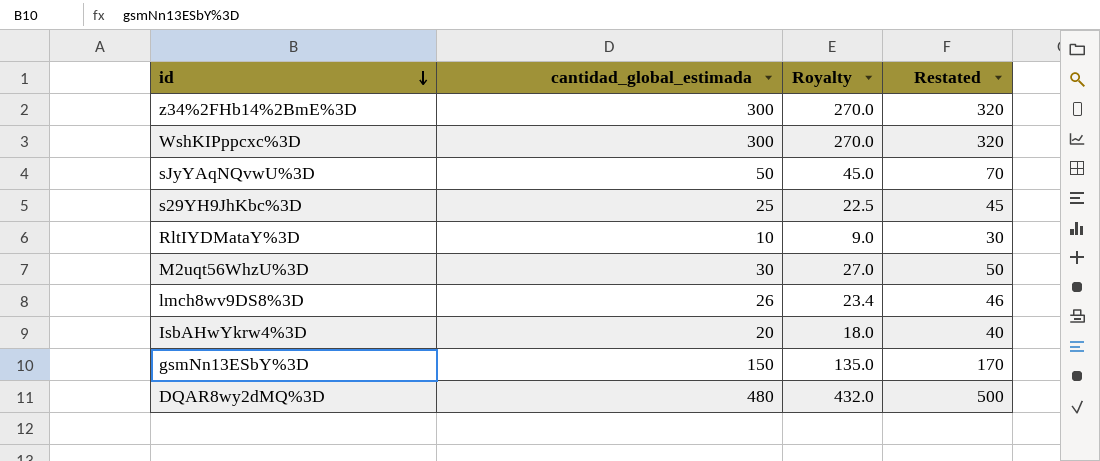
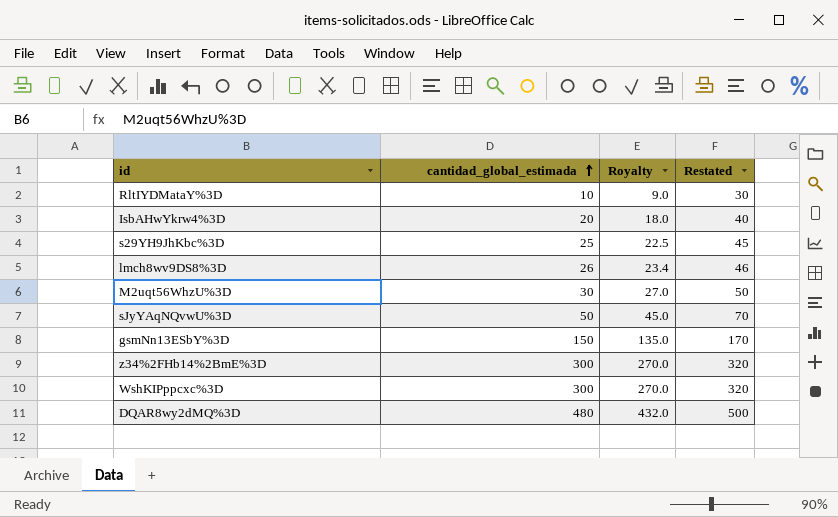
row order: id descending -> cantidad_global_estimada ascending

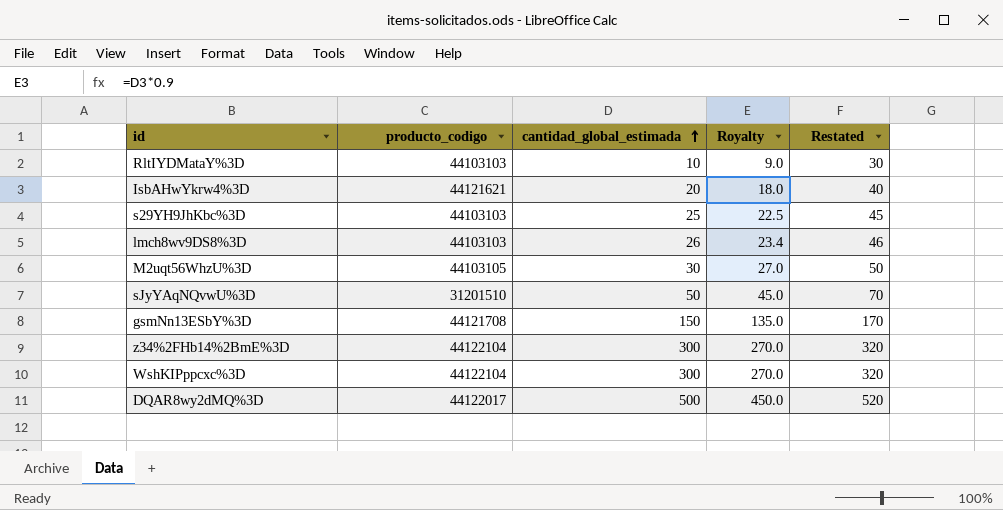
column producto_codigo | position: none -> 2
DQAR8wy2dMQ%3D | cantidad_global_estimada: 480 -> 500
DQAR8wy2dMQ%3D | Royalty: 432.0 -> 450.0
DQAR8wy2dMQ%3D | Restated: 500 -> 520

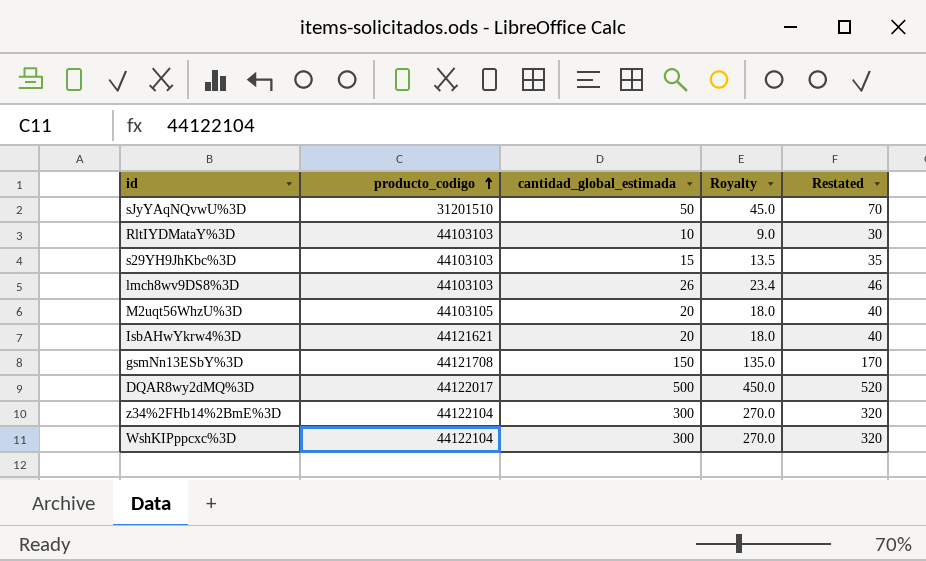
row order: cantidad_global_estimada ascending -> producto_codigo ascending
s29YH9JhKbc%3D | cantidad_global_estimada: 25 -> 15
s29YH9JhKbc%3D | Royalty: 22.5 -> 13.5
s29YH9JhKbc%3D | Restated: 45 -> 35
M2uqt56WhzU%3D | cantidad_global_estimada: 30 -> 20
M2uqt56WhzU%3D | Royalty: 27.0 -> 18.0
M2uqt56WhzU%3D | Restated: 50 -> 40

